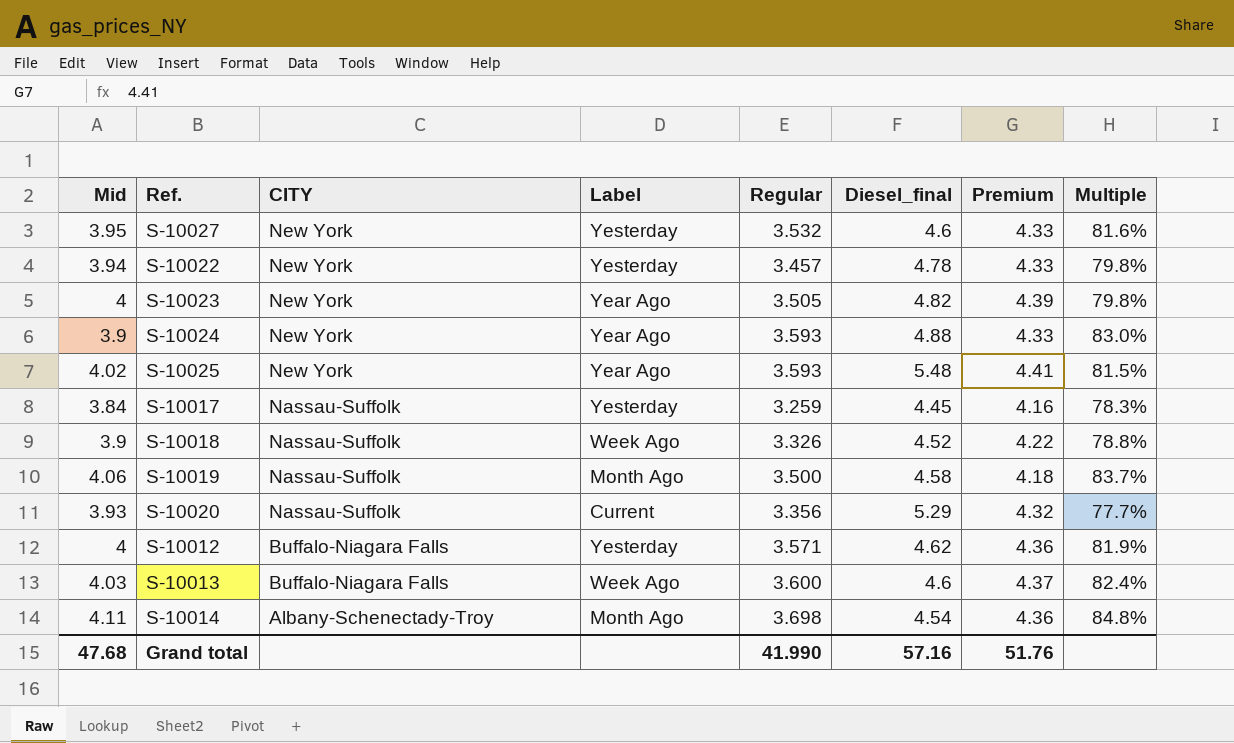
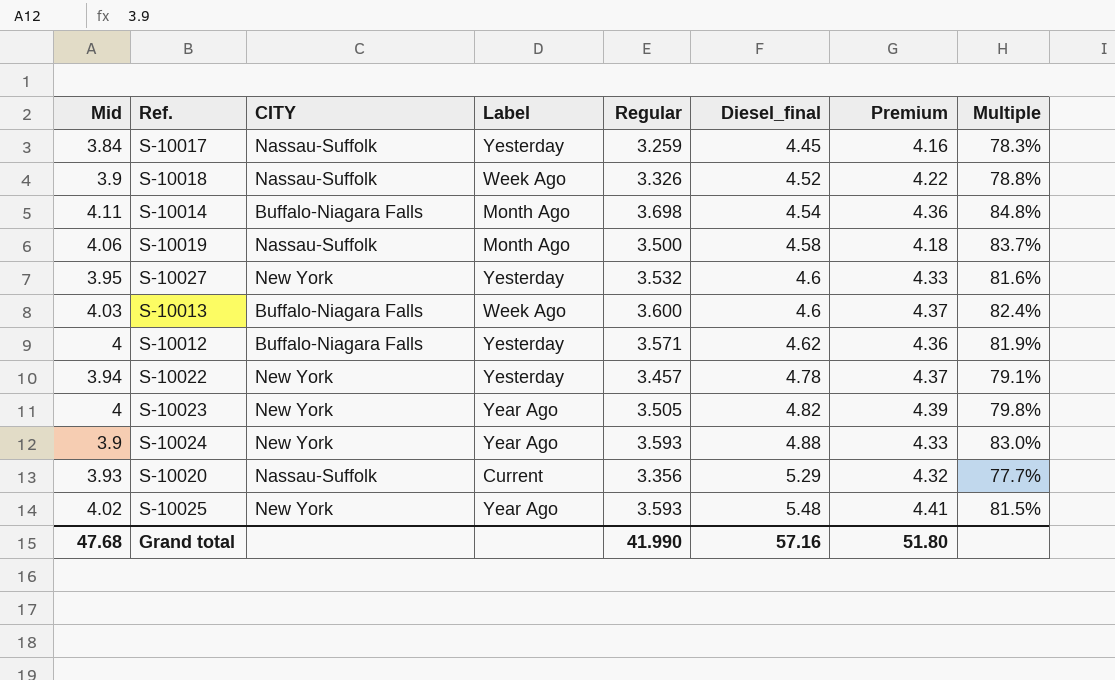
row order: CITY descending -> Diesel_final ascending
S-10014 | CITY: Albany-Schenectady-Troy -> Buffalo-Niagara Falls
S-10022 | Premium: 4.33 -> 4.37
S-10022 | Multiple: 79.8% -> 79.1%
Grand total | Premium: 51.76 -> 51.80

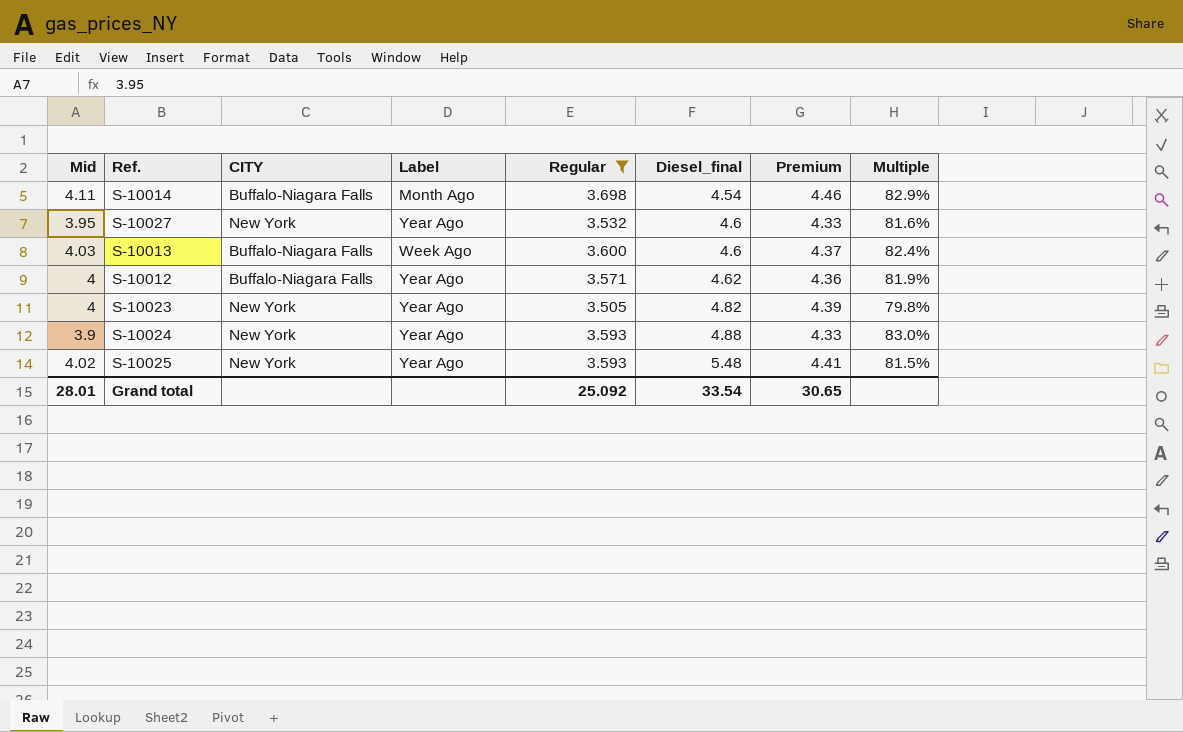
filter: none -> Regular >= 3.505
S-10014 | Premium: 4.36 -> 4.46
S-10014 | Multiple: 84.8% -> 82.9%
S-10027 | Label: Yesterday -> Year Ago
S-10012 | Label: Yesterday -> Year Ago
Grand total | Mid: 47.68 -> 28.01
Grand total | Regular: 41.990 -> 25.092
Grand total | Diesel_final: 57.16 -> 33.54
Grand total | Premium: 51.80 -> 30.65

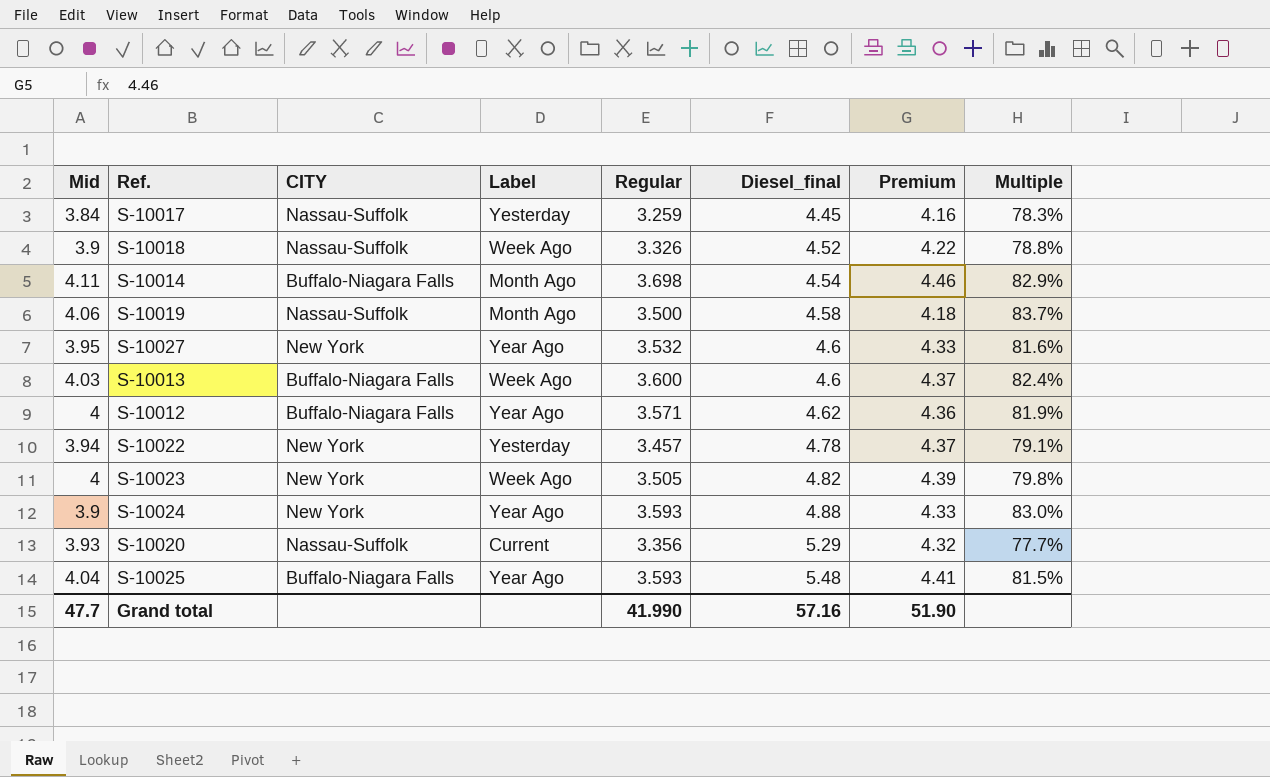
filter: Regular >= 3.505 -> none
S-10023 | Label: Year Ago -> Week Ago
S-10025 | Mid: 4.02 -> 4.04
S-10025 | CITY: New York -> Buffalo-Niagara Falls
Grand total | Mid: 28.01 -> 47.7
Grand total | Regular: 25.092 -> 41.990
Grand total | Diesel_final: 33.54 -> 57.16
Grand total | Premium: 30.65 -> 51.90

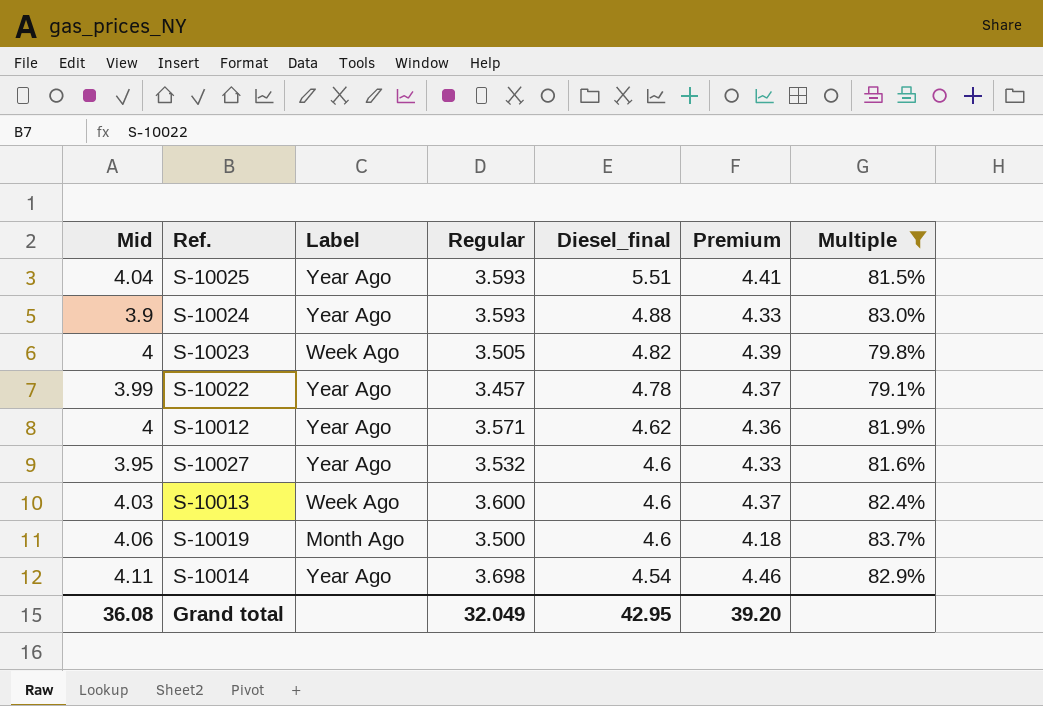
filter: none -> Multiple >= 79.1%
row order: Diesel_final ascending -> Diesel_final descending
column CITY | position: 3 -> none
S-10025 | Diesel_final: 5.48 -> 5.51
S-10022 | Mid: 3.94 -> 3.99
S-10022 | Label: Yesterday -> Year Ago
S-10019 | Diesel_final: 4.58 -> 4.6
S-10014 | Label: Month Ago -> Year Ago
Grand total | Mid: 47.7 -> 36.08
Grand total | Regular: 41.990 -> 32.049
Grand total | Diesel_final: 57.16 -> 42.95
Grand total | Premium: 51.90 -> 39.20

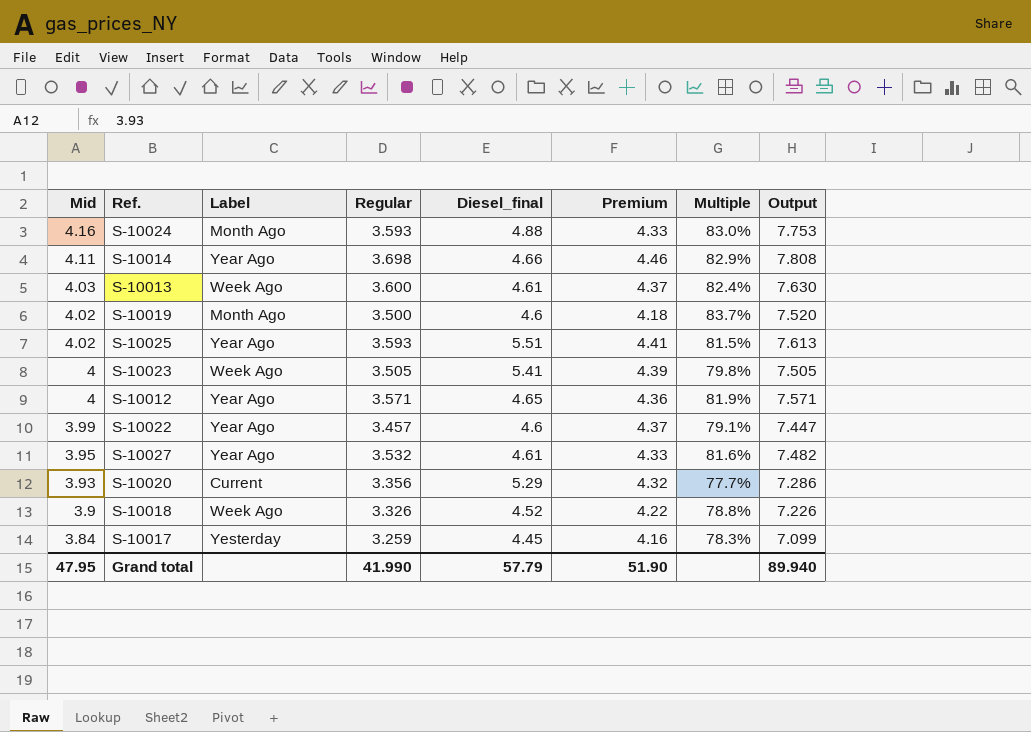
filter: Multiple >= 79.1% -> none
row order: Diesel_final descending -> Mid descending
column Output | formula: none -> [Mid] + [Regular]
S-10024 | Mid: 3.9 -> 4.16
S-10024 | Label: Year Ago -> Month Ago
S-10014 | Diesel_final: 4.54 -> 4.66
S-10013 | Diesel_final: 4.6 -> 4.61
S-10019 | Mid: 4.06 -> 4.02
S-10025 | Mid: 4.04 -> 4.02
S-10023 | Diesel_final: 4.82 -> 5.41
S-10012 | Diesel_final: 4.62 -> 4.65
S-10022 | Diesel_final: 4.78 -> 4.6
S-10027 | Diesel_final: 4.6 -> 4.61
Grand total | Mid: 36.08 -> 47.95
Grand total | Regular: 32.049 -> 41.990
Grand total | Diesel_final: 42.95 -> 57.79
Grand total | Premium: 39.20 -> 51.90

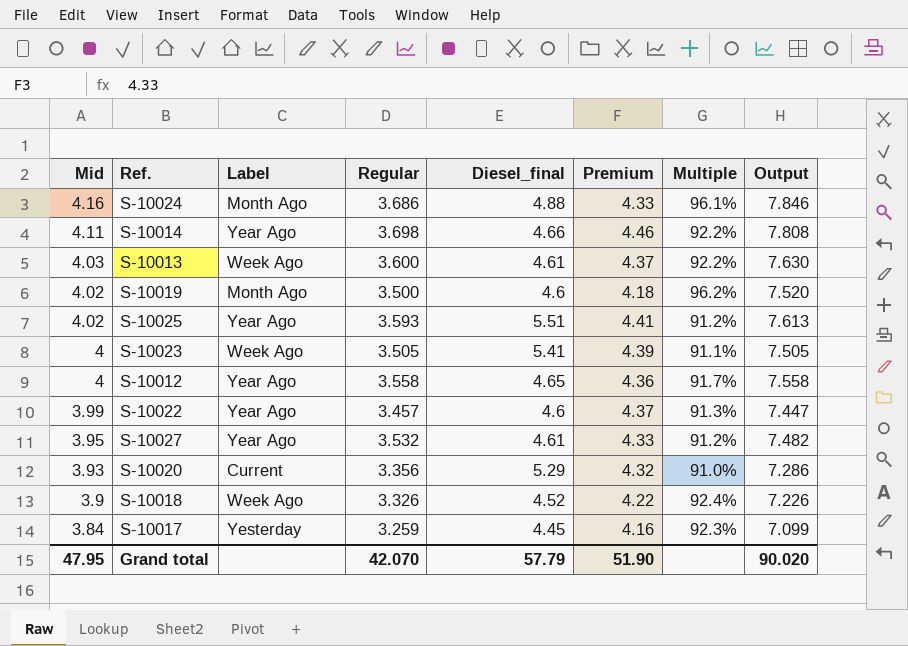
column Multiple | formula: [Regular] / [Premium] -> [Mid] / [Premium]
S-10024 | Regular: 3.593 -> 3.686
S-10024 | Output: 7.753 -> 7.846
S-10012 | Regular: 3.571 -> 3.558
S-10012 | Output: 7.571 -> 7.558
Grand total | Regular: 41.990 -> 42.070
Grand total | Output: 89.940 -> 90.020

